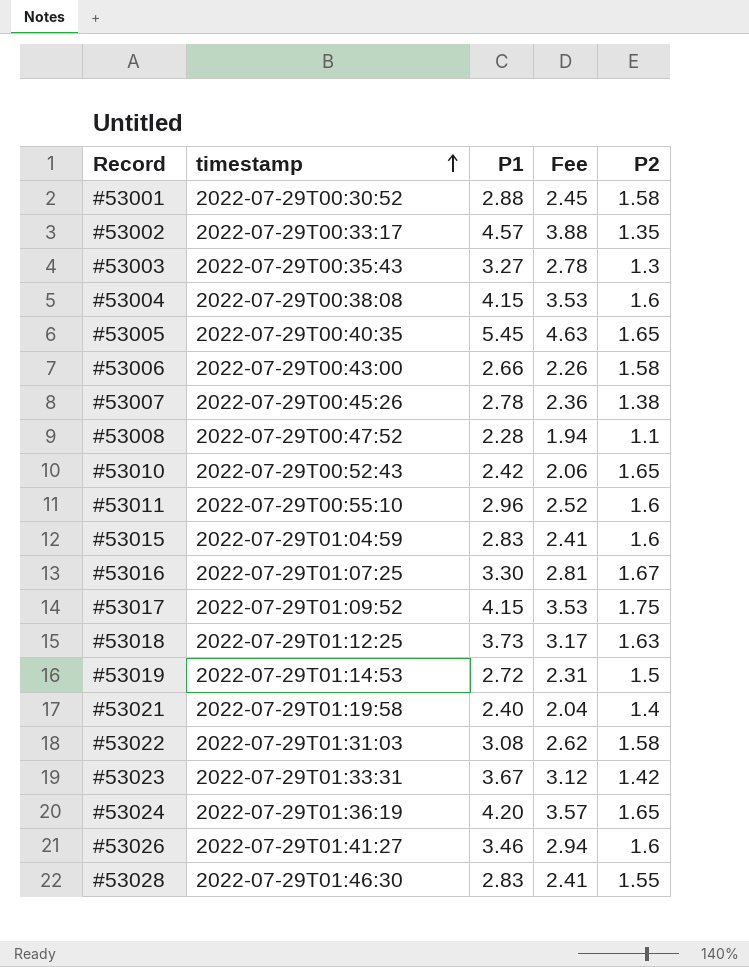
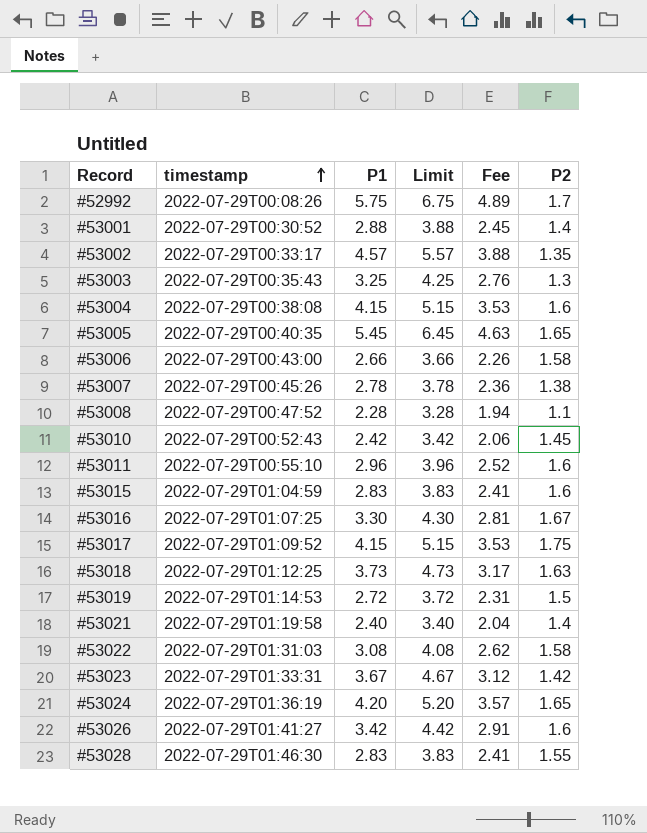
column Limit | formula: none -> [P1] + 1
row #52992: none -> 2022-07-29T00:08:26 | 5.75 | 6.75 | 4.89 | 1.7
#53001 | P2: 1.58 -> 1.4
#53003 | P1: 3.27 -> 3.25
#53003 | Fee: 2.78 -> 2.76
#53010 | P2: 1.65 -> 1.45
#53026 | P1: 3.46 -> 3.42
#53026 | Fee: 2.94 -> 2.91

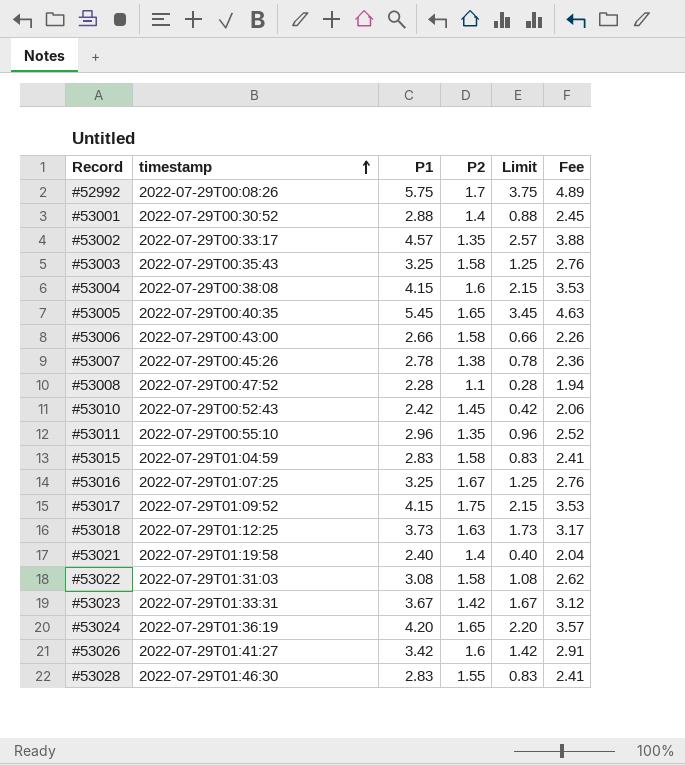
column P2 | position: 6 -> 4
column Limit | formula: [P1] + 1 -> [P1] - 2
row #53019: 2022-07-29T01:14:53 | 2.72 | 3.72 | 2.31 | 1.5 -> none
#53003 | P2: 1.3 -> 1.58
#53011 | P2: 1.6 -> 1.35
#53015 | P2: 1.6 -> 1.58
#53016 | P1: 3.30 -> 3.25
#53016 | Fee: 2.81 -> 2.76

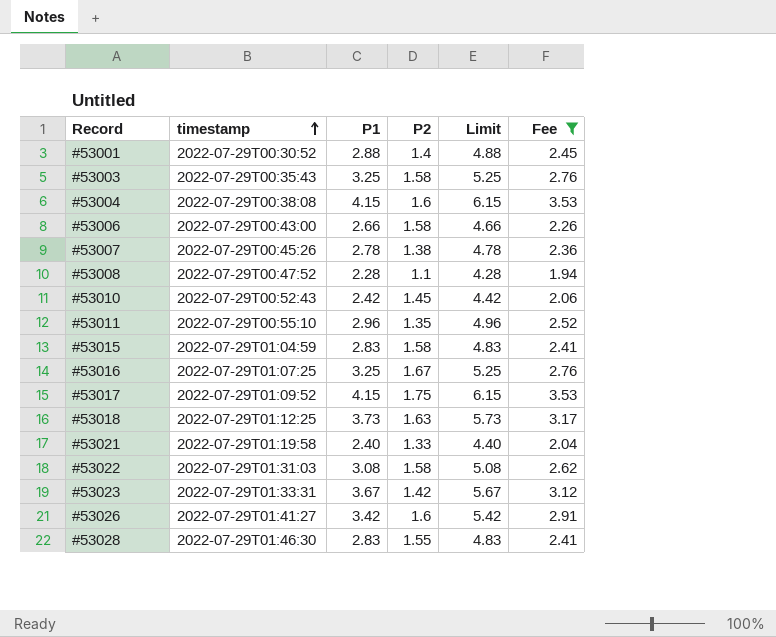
filter: none -> Fee <= 3.53
column Limit | formula: [P1] - 2 -> [P1] + 2
#53021 | P2: 1.4 -> 1.33

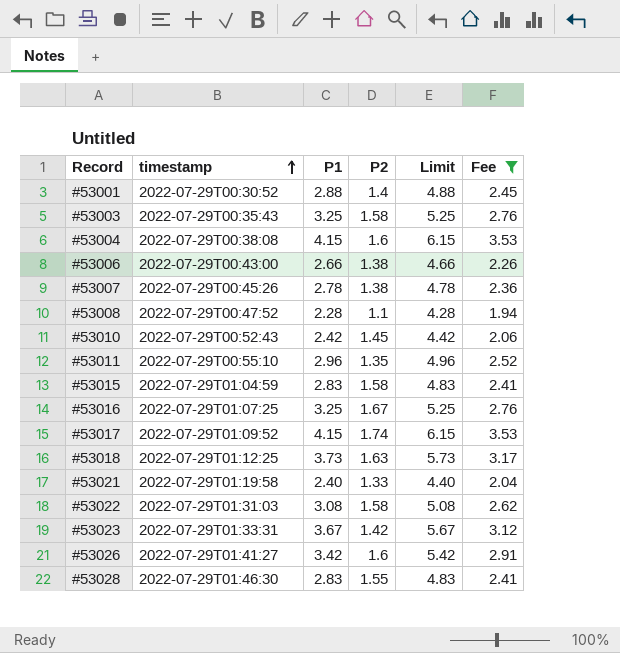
#53006 | P2: 1.58 -> 1.38
#53017 | P2: 1.75 -> 1.74

